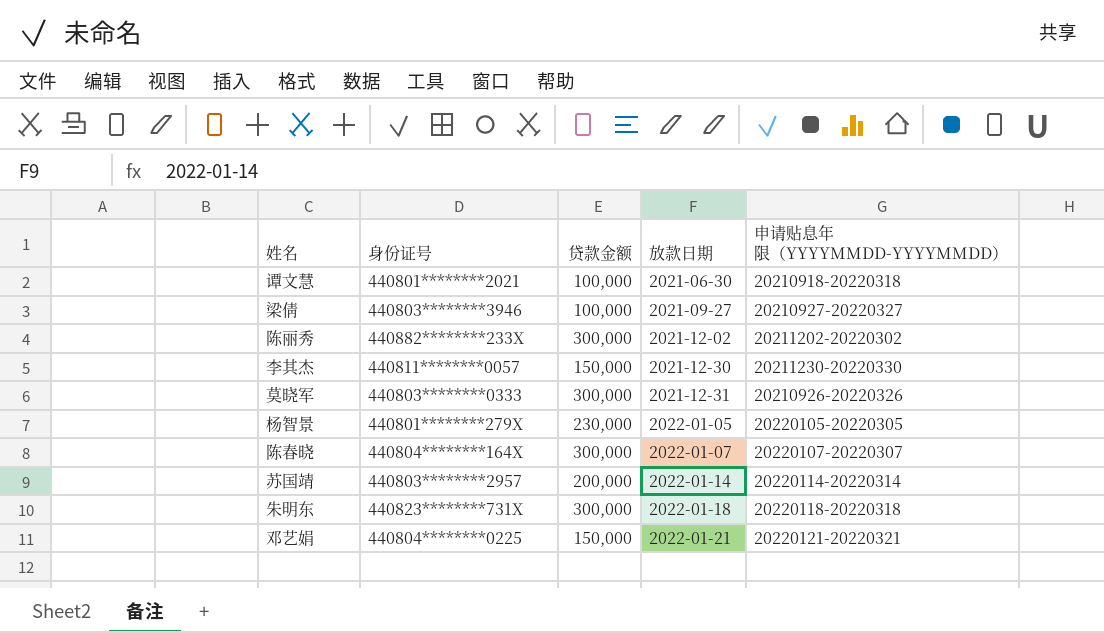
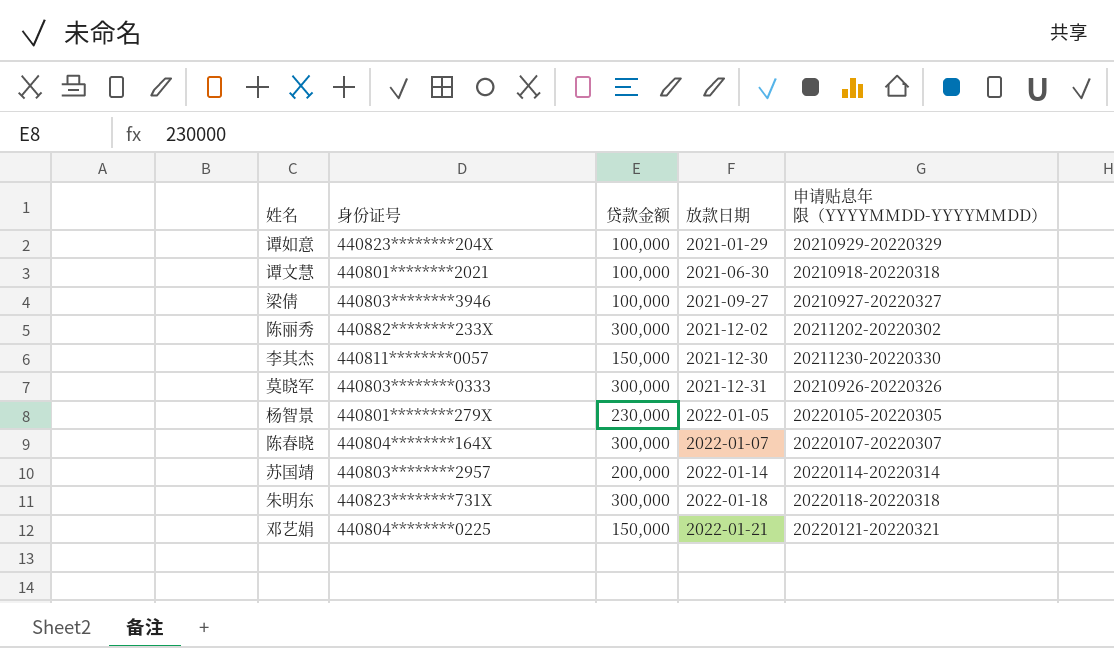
row 谭如意: none -> 440823********204X | 100,000 | 2021-01-29 | 20210929-20220329

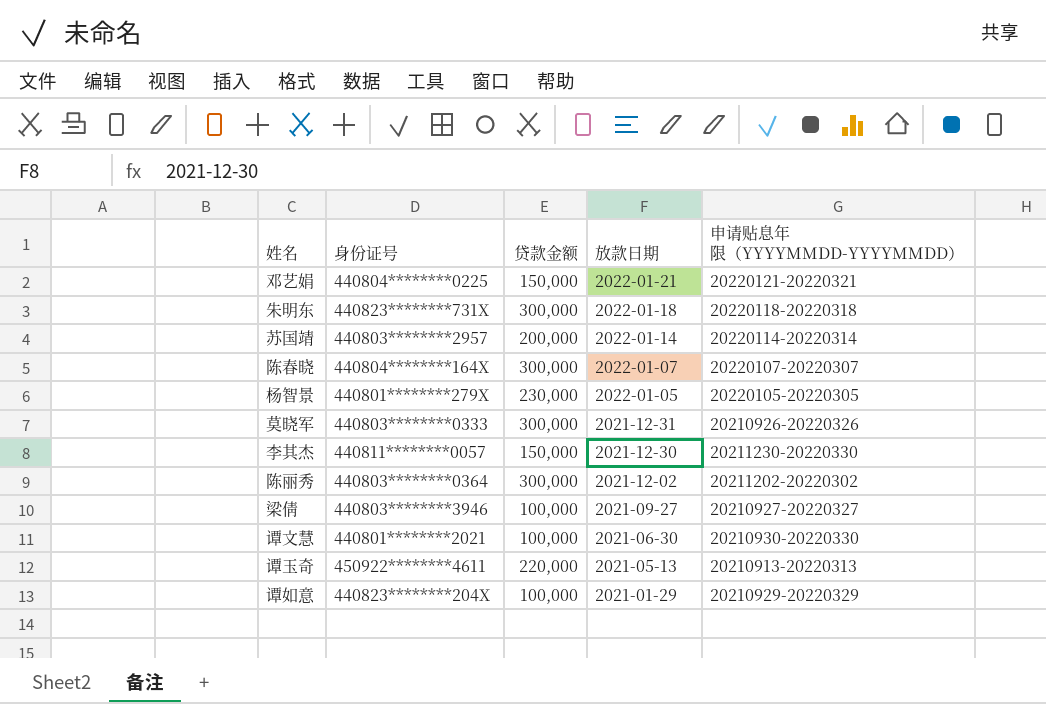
row order: 放款日期 ascending -> 放款日期 descending
陈丽秀 | 身份证号: 440882********233X -> 440803********0364
谭文慧 | 申请贴息年限（YYYYMMDD-YYYYMMDD）: 20210918-20220318 -> 20210930-20220330
row 谭玉奇: none -> 450922********4611 | 220,000 | 2021-05-13 | 20210913-20220313

